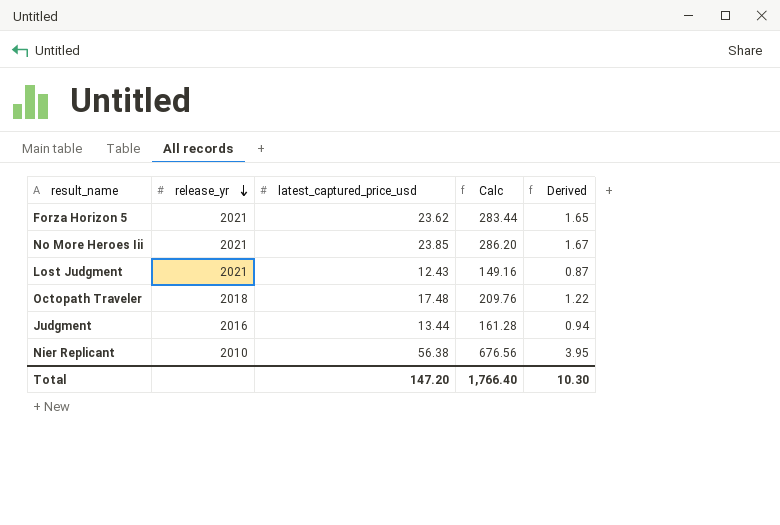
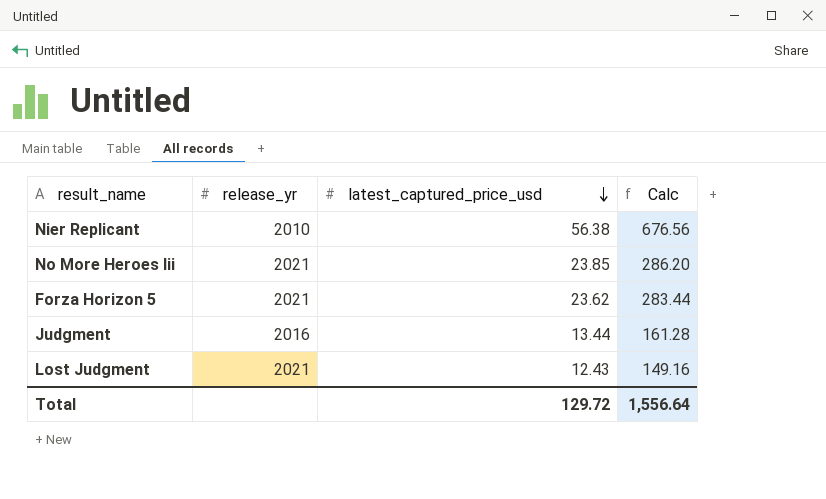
row order: release_yr descending -> latest_captured_price_usd descending
column Derived | formula: [latest_captured_price_usd] * 0.07 -> none
row Octopath Traveler: 2018 | 17.48 | 209.76 | 1.22 -> none
Total | latest_captured_price_usd: 147.20 -> 129.72
Total | Calc: 1,766.40 -> 1,556.64

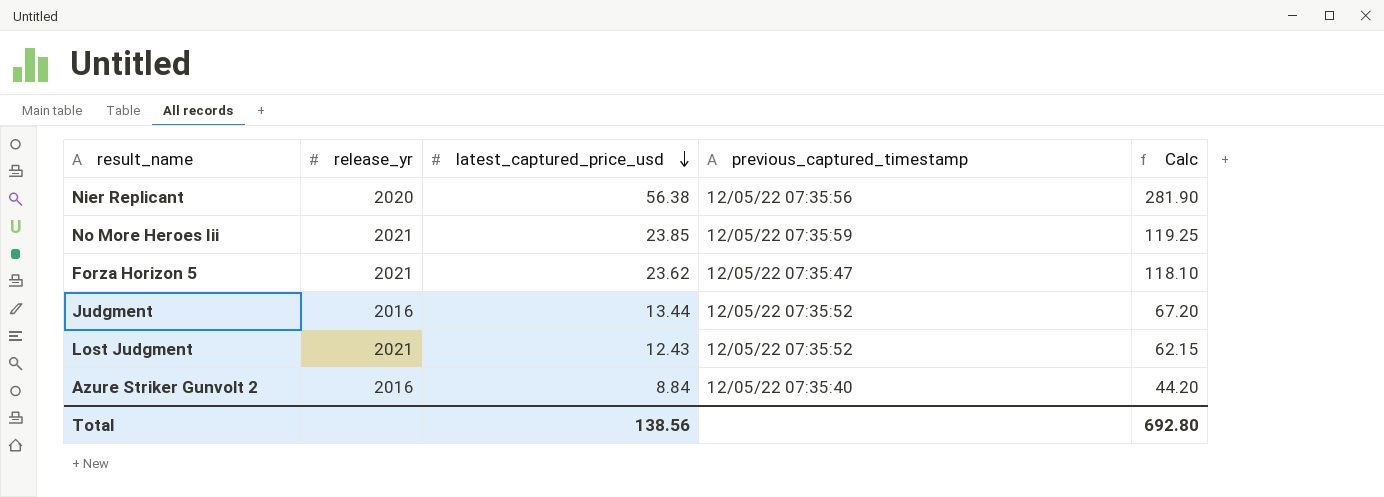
column previous_captured_timestamp | position: none -> 4
column Calc | formula: [latest_captured_price_usd] * 12 -> [latest_captured_price_usd] * 5
Nier Replicant | release_yr: 2010 -> 2020
row Azure Striker Gunvolt 2: none -> 2016 | 8.84 | 12/05/22 07:35:40 | 44.20
Total | latest_captured_price_usd: 129.72 -> 138.56
Total | Calc: 1,556.64 -> 692.80

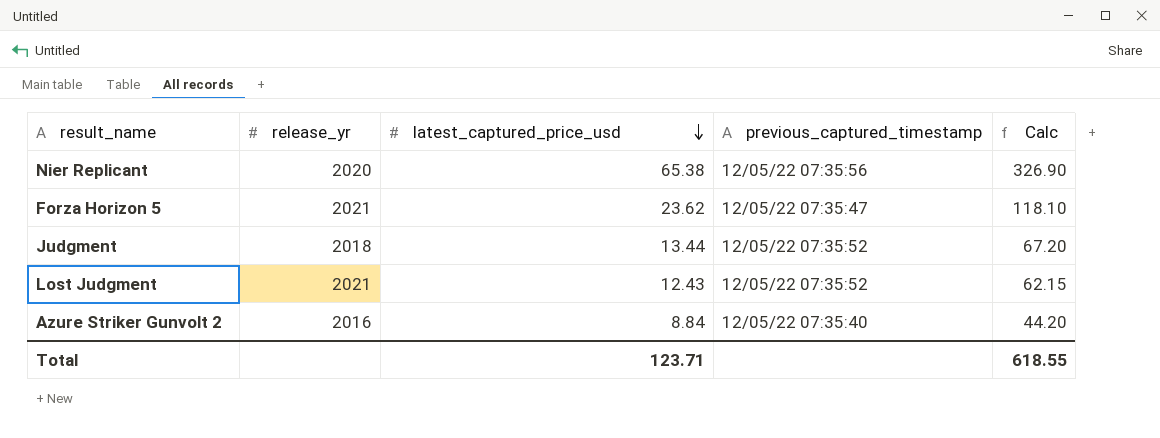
row No More Heroes Iii: 2021 | 23.85 | 12/05/22 07:35:59 | 119.25 -> none
Nier Replicant | latest_captured_price_usd: 56.38 -> 65.38
Nier Replicant | Calc: 281.90 -> 326.90
Judgment | release_yr: 2016 -> 2018
Total | latest_captured_price_usd: 138.56 -> 123.71
Total | Calc: 692.80 -> 618.55

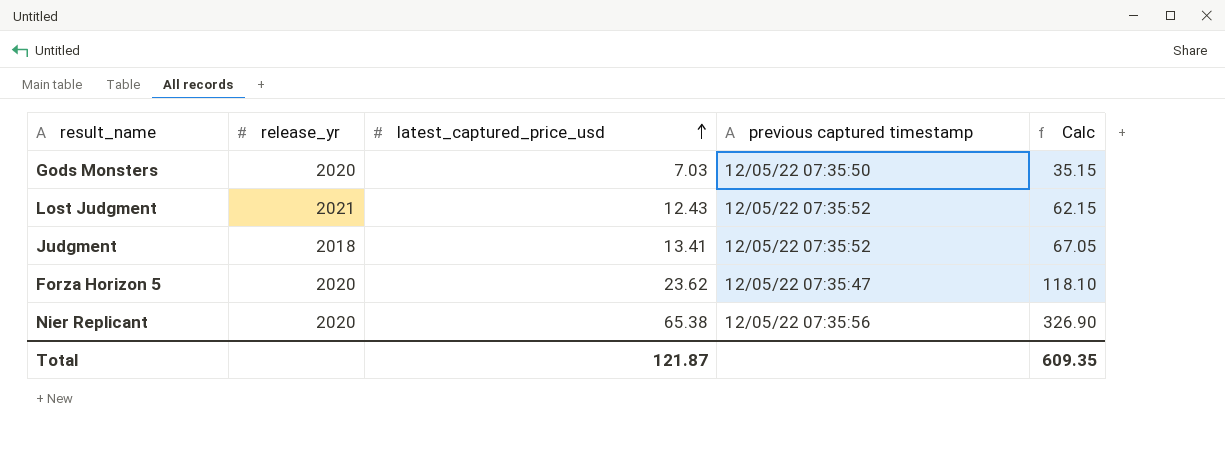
row order: latest_captured_price_usd descending -> latest_captured_price_usd ascending
column name: previous_captured_timestamp -> previous captured timestamp
row Azure Striker Gunvolt 2: 2016 | 8.84 | 12/05/22 07:35:40 | 44.20 -> none
row Gods Monsters: none -> 2020 | 7.03 | 12/05/22 07:35:50 | 35.15
Judgment | latest_captured_price_usd: 13.44 -> 13.41
Judgment | Calc: 67.20 -> 67.05
Forza Horizon 5 | release_yr: 2021 -> 2020
Total | latest_captured_price_usd: 123.71 -> 121.87
Total | Calc: 618.55 -> 609.35

